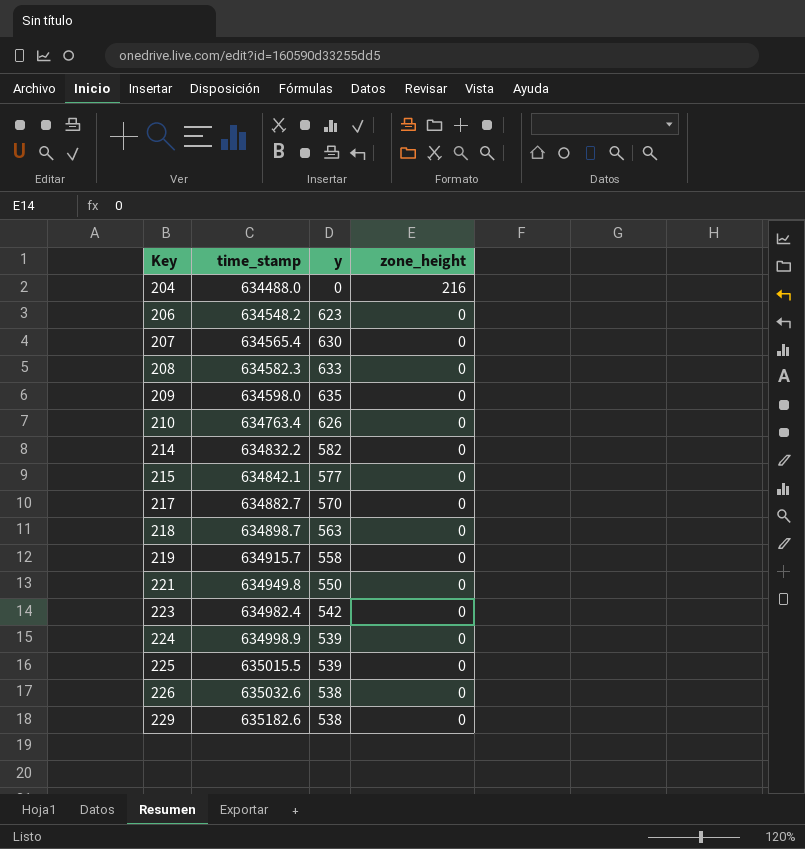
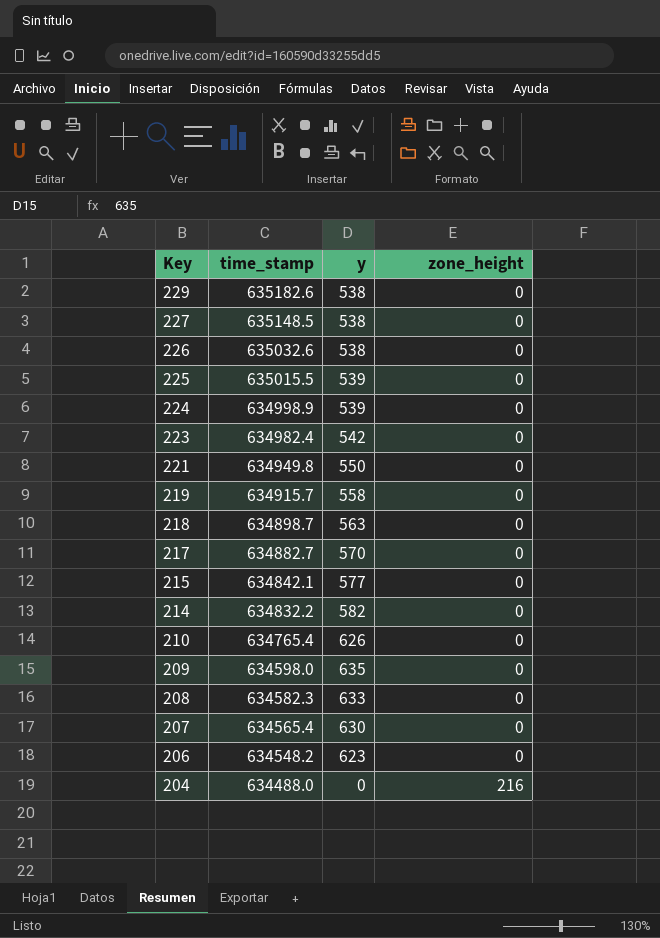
row order: Key ascending -> Key descending
row 227: none -> 635148.5 | 538 | 0
210 | time_stamp: 634763.4 -> 634765.4

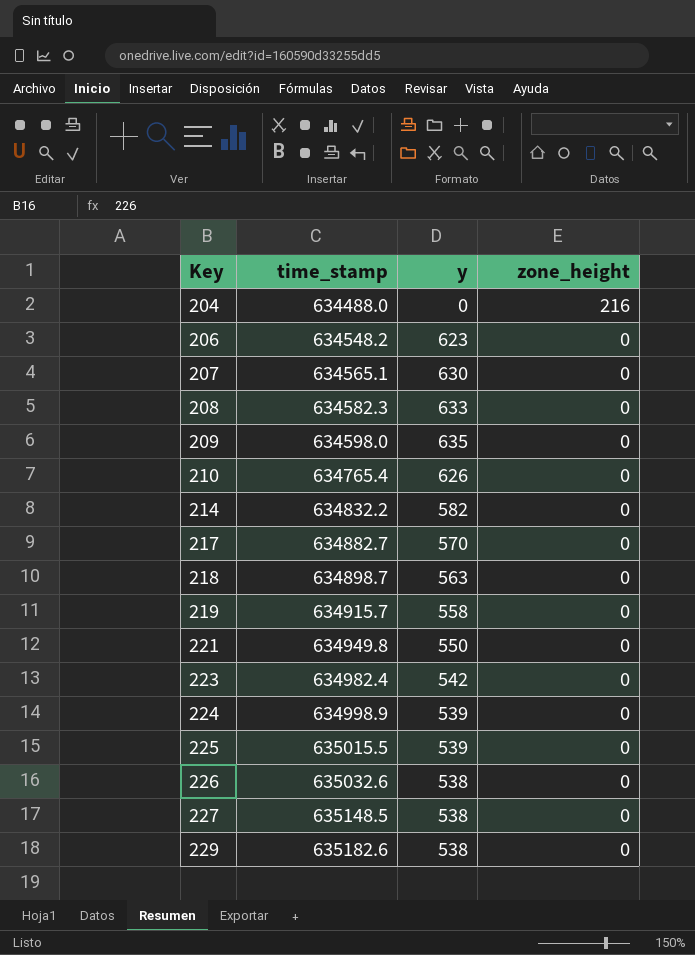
row order: Key descending -> Key ascending
row 215: 634842.1 | 577 | 0 -> none
207 | time_stamp: 634565.4 -> 634565.1

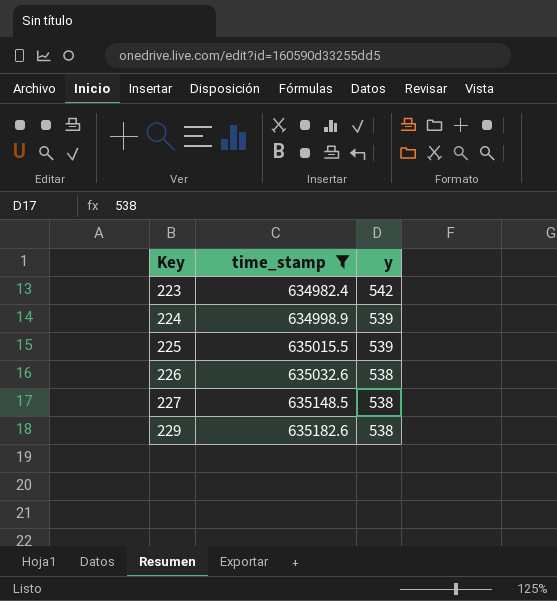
filter: none -> time_stamp >= 634982.4
column zone_height | position: 4 -> none

